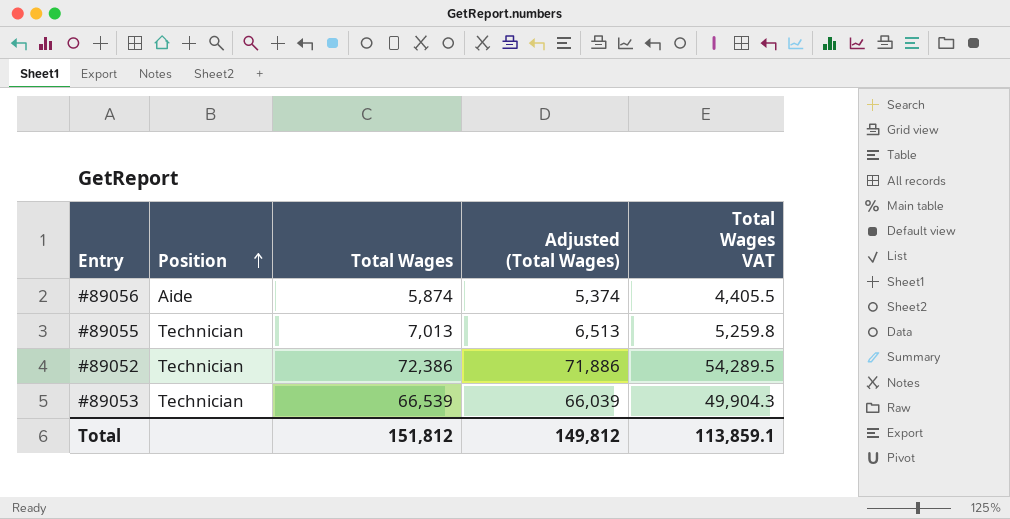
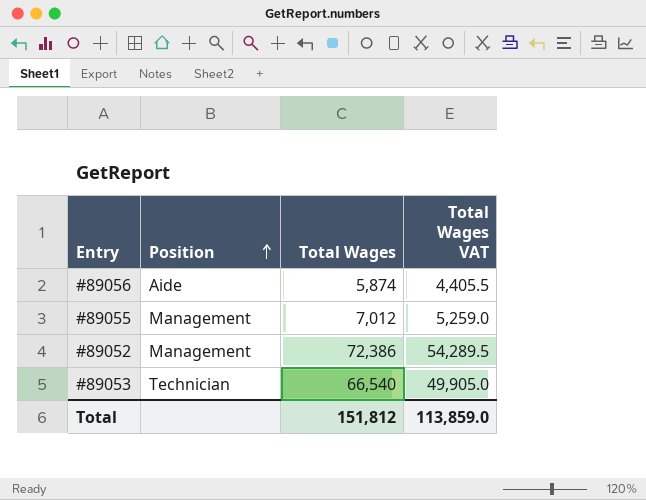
column Adjusted (Total Wages) | formula: [Total Wages] - 500 -> none
#89055 | Position: Technician -> Management
#89055 | Total Wages: 7,013 -> 7,012
#89055 | Total Wages VAT: 5,259.8 -> 5,259.0
#89052 | Position: Technician -> Management
#89053 | Total Wages: 66,539 -> 66,540
#89053 | Total Wages VAT: 49,904.3 -> 49,905.0
Total | Total Wages VAT: 113,859.1 -> 113,859.0

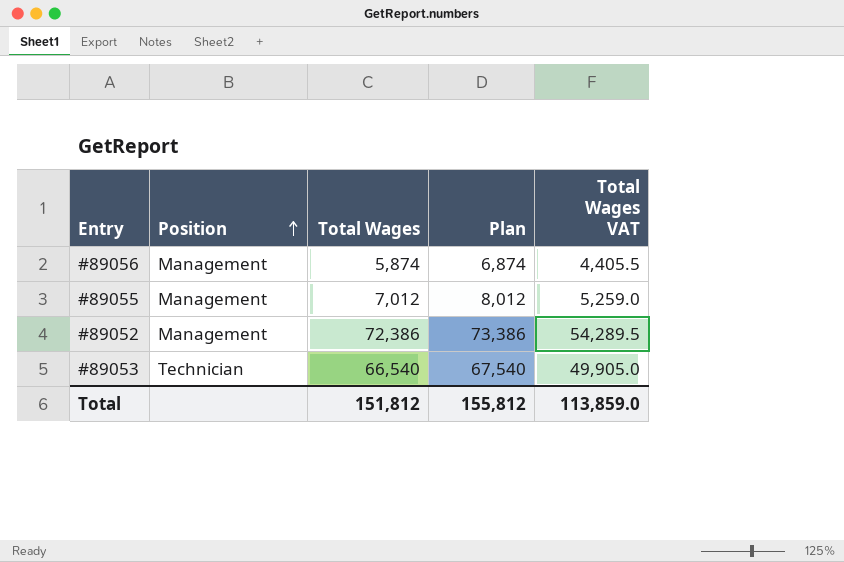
column Plan | formula: none -> [Total Wages] + 1000
#89056 | Position: Aide -> Management

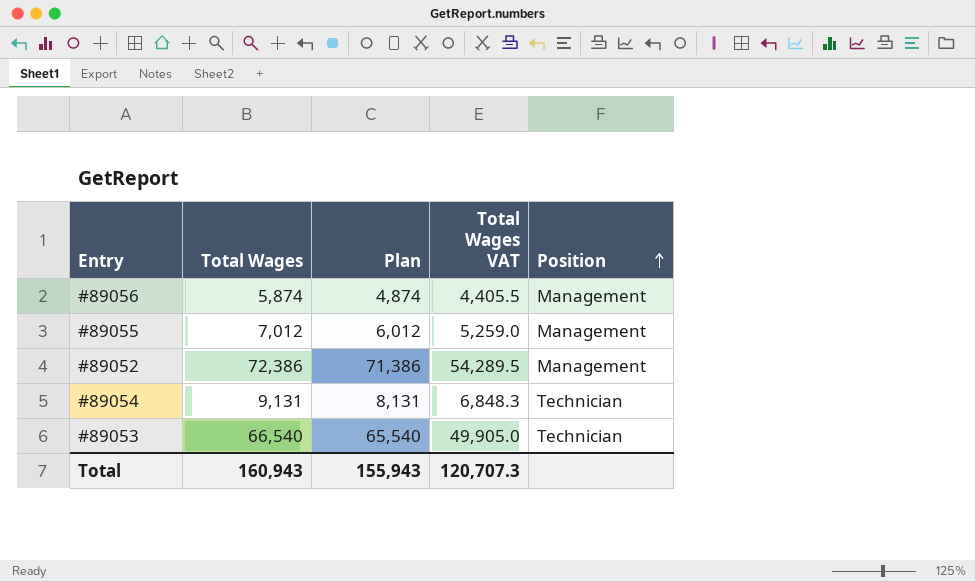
column Plan | formula: [Total Wages] + 1000 -> [Total Wages] - 1000
column Position | position: 2 -> 5
row #89054: none -> 9,131 | 8,131 | 6,848.3 | Technician
Total | Total Wages: 151,812 -> 160,943
Total | Plan: 155,812 -> 155,943
Total | Total Wages VAT: 113,859.0 -> 120,707.3

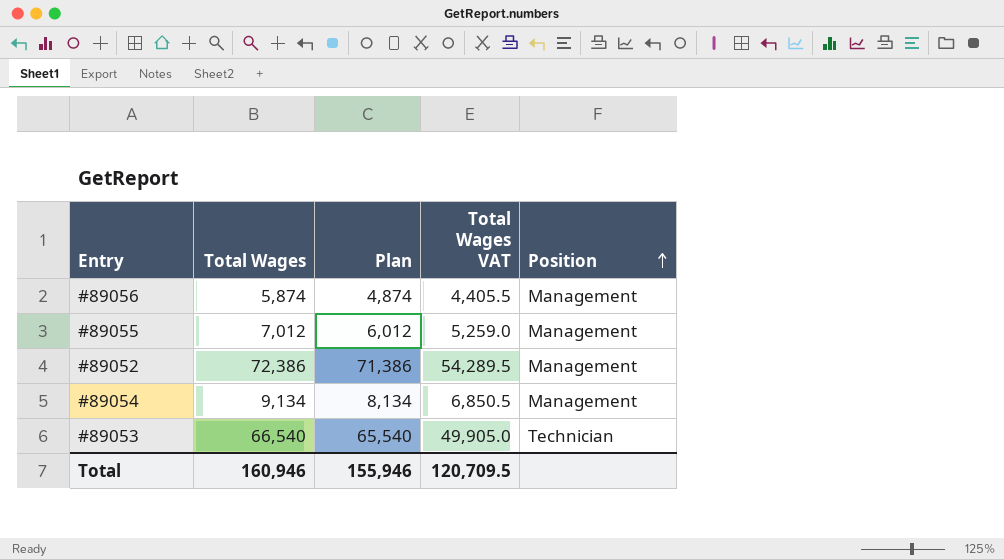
#89054 | Total Wages: 9,131 -> 9,134
#89054 | Plan: 8,131 -> 8,134
#89054 | Total Wages VAT: 6,848.3 -> 6,850.5
#89054 | Position: Technician -> Management
Total | Total Wages: 160,943 -> 160,946
Total | Plan: 155,943 -> 155,946
Total | Total Wages VAT: 120,707.3 -> 120,709.5

